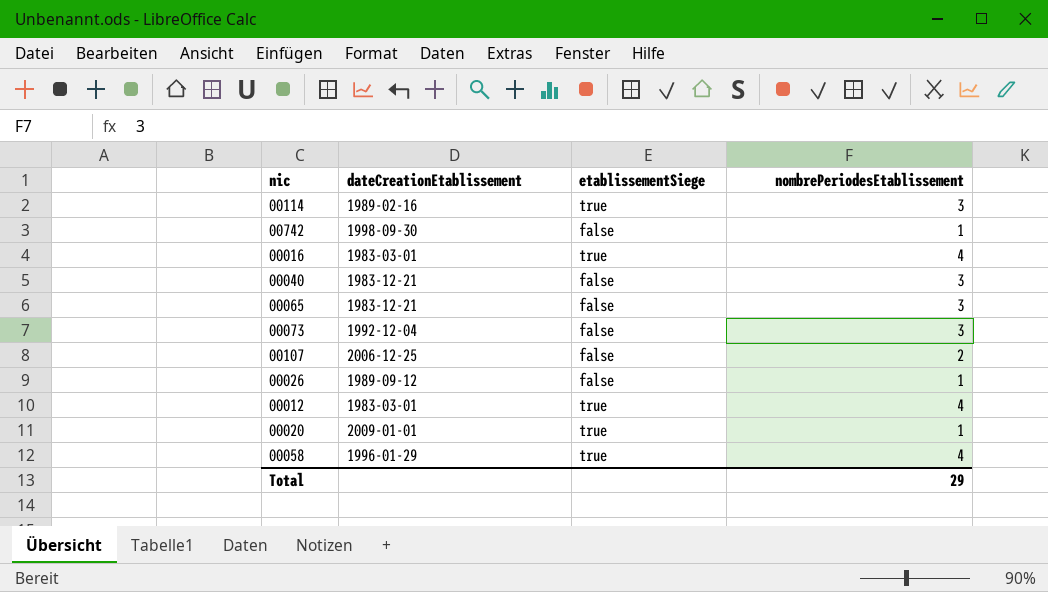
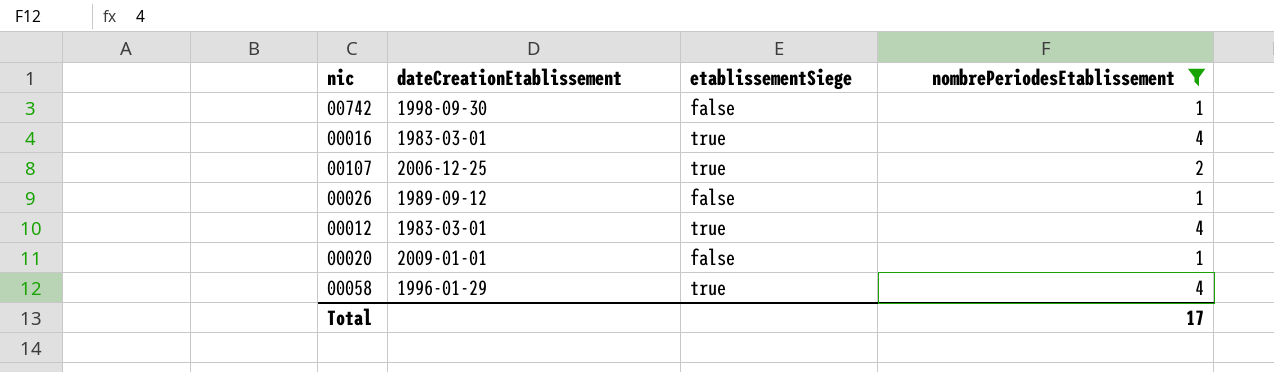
filter: none -> nombrePeriodesEtablissement != 3
00107 | etablissementSiege: false -> true
00020 | etablissementSiege: true -> false
Total | nombrePeriodesEtablissement: 29 -> 17

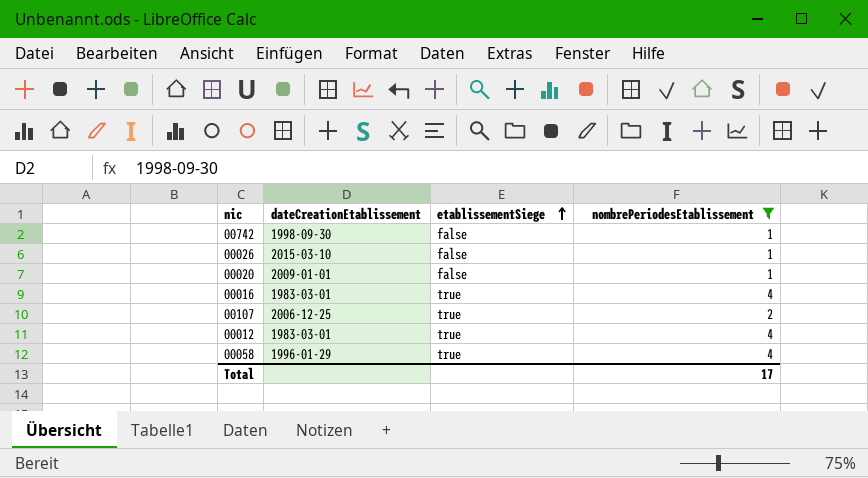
row order: none -> etablissementSiege ascending
00026 | dateCreationEtablissement: 1989-09-12 -> 2015-03-10

